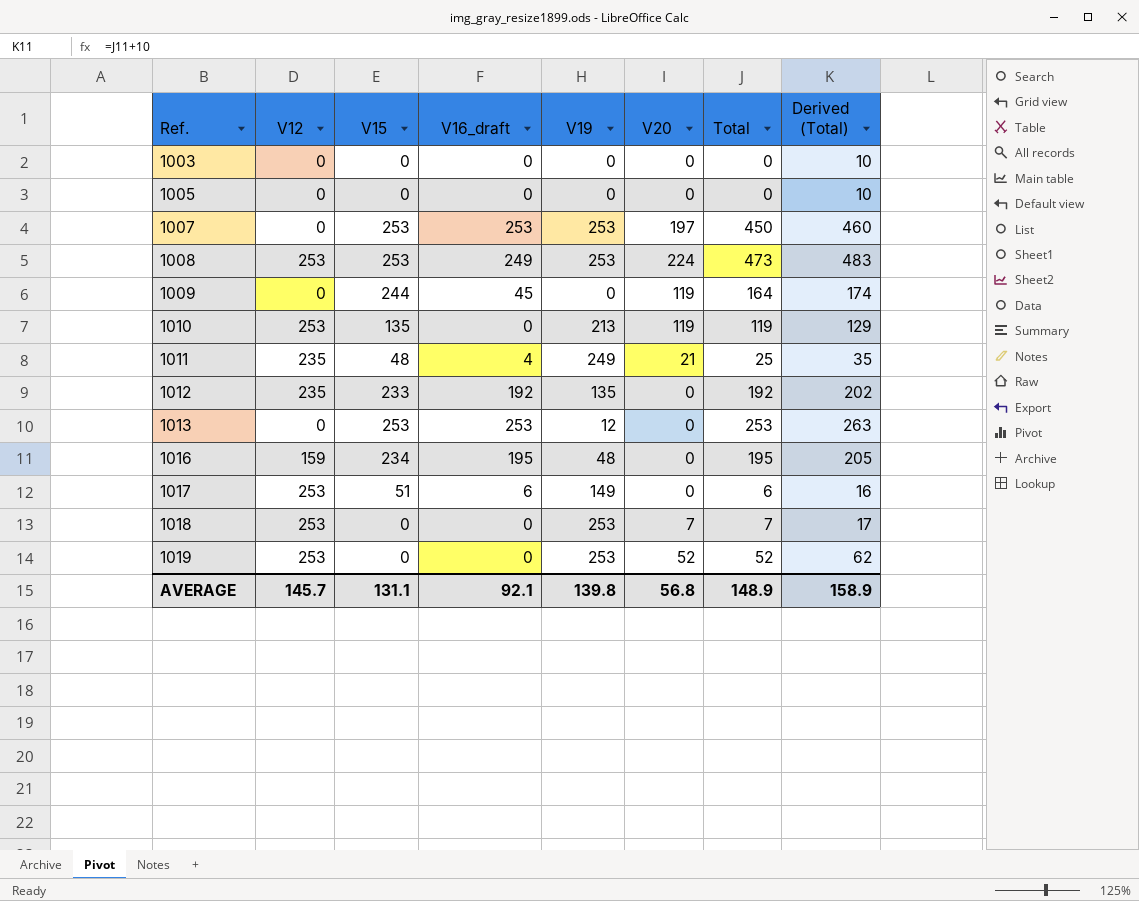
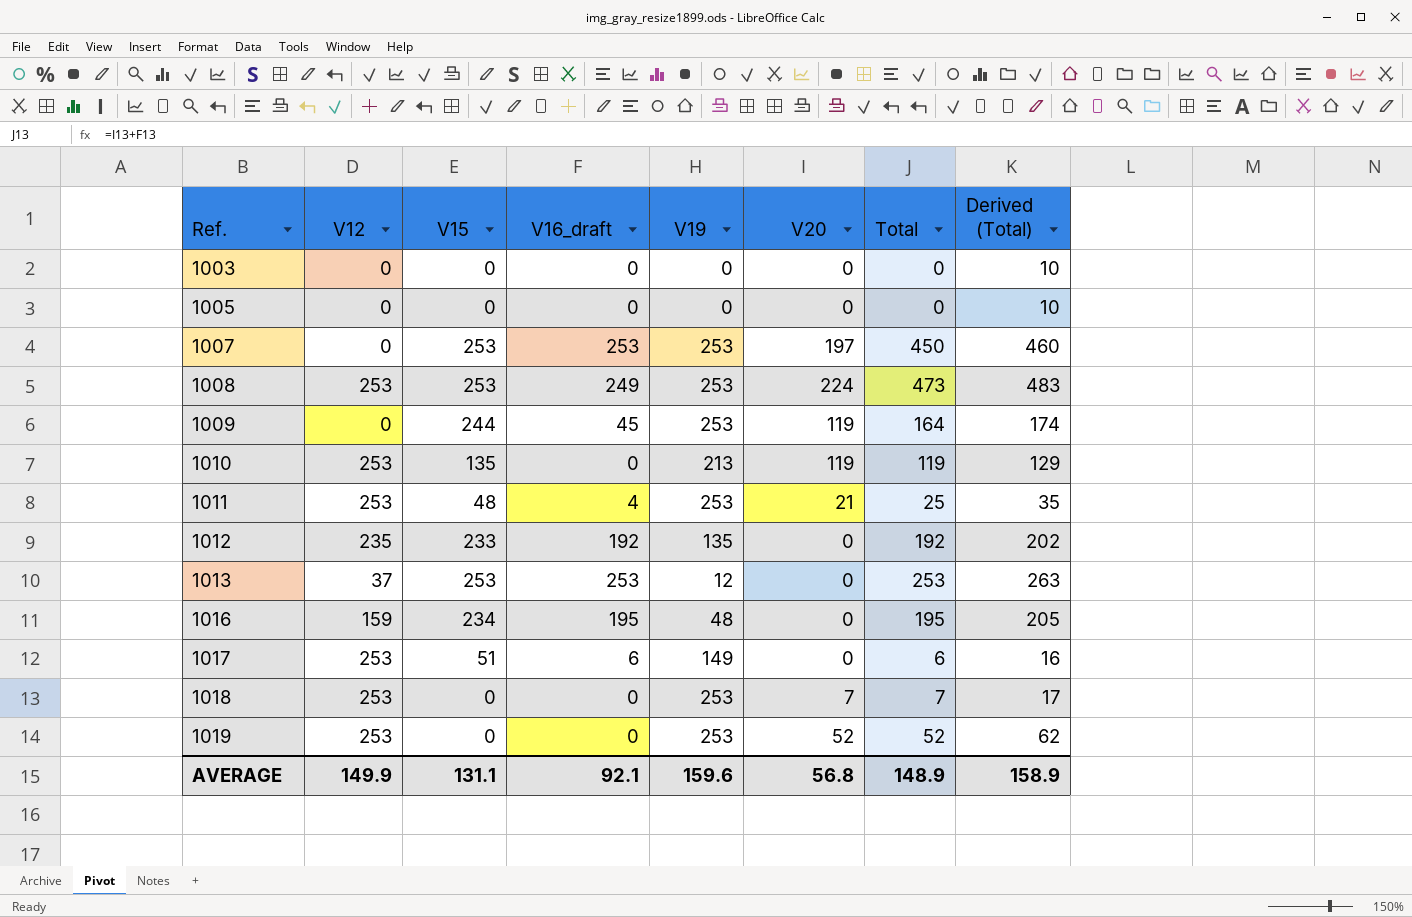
1009 | V19: 0 -> 253
1011 | V12: 235 -> 253
1011 | V19: 249 -> 253
1013 | V12: 0 -> 37
AVERAGE | V12: 145.7 -> 149.9
AVERAGE | V19: 139.8 -> 159.6

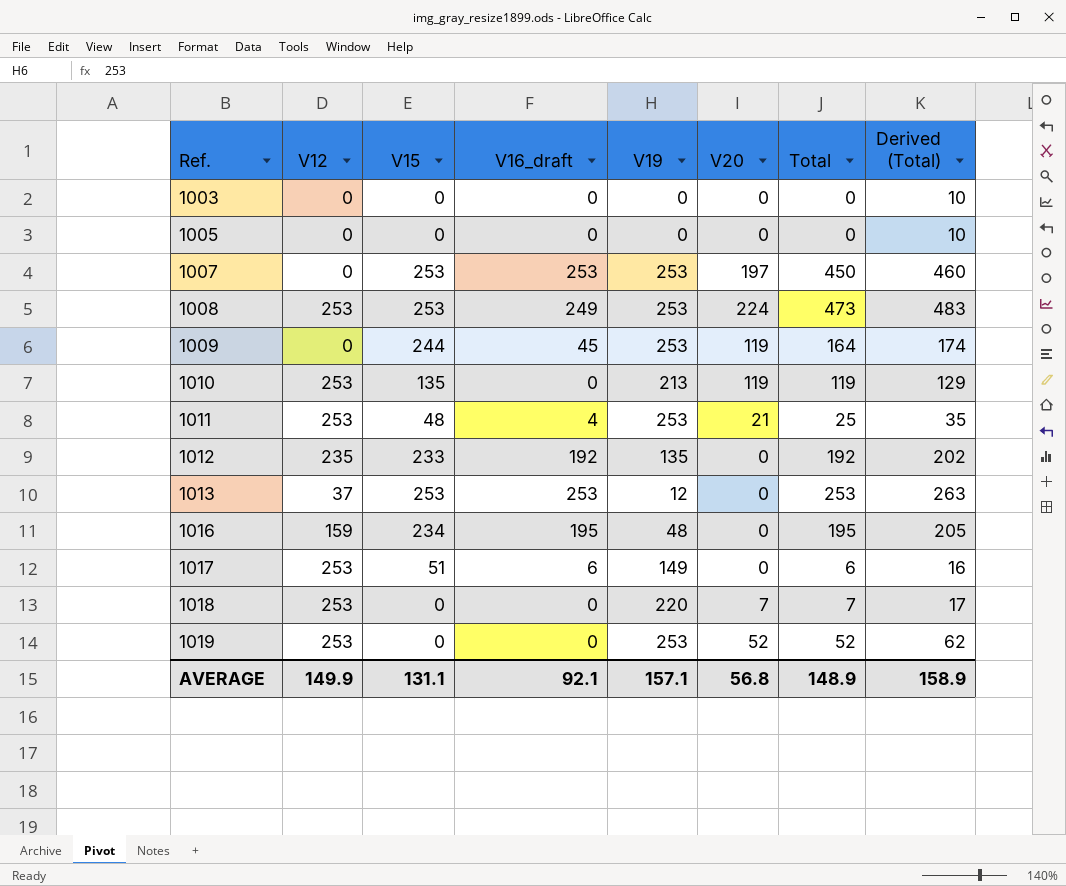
1018 | V19: 253 -> 220
AVERAGE | V19: 159.6 -> 157.1

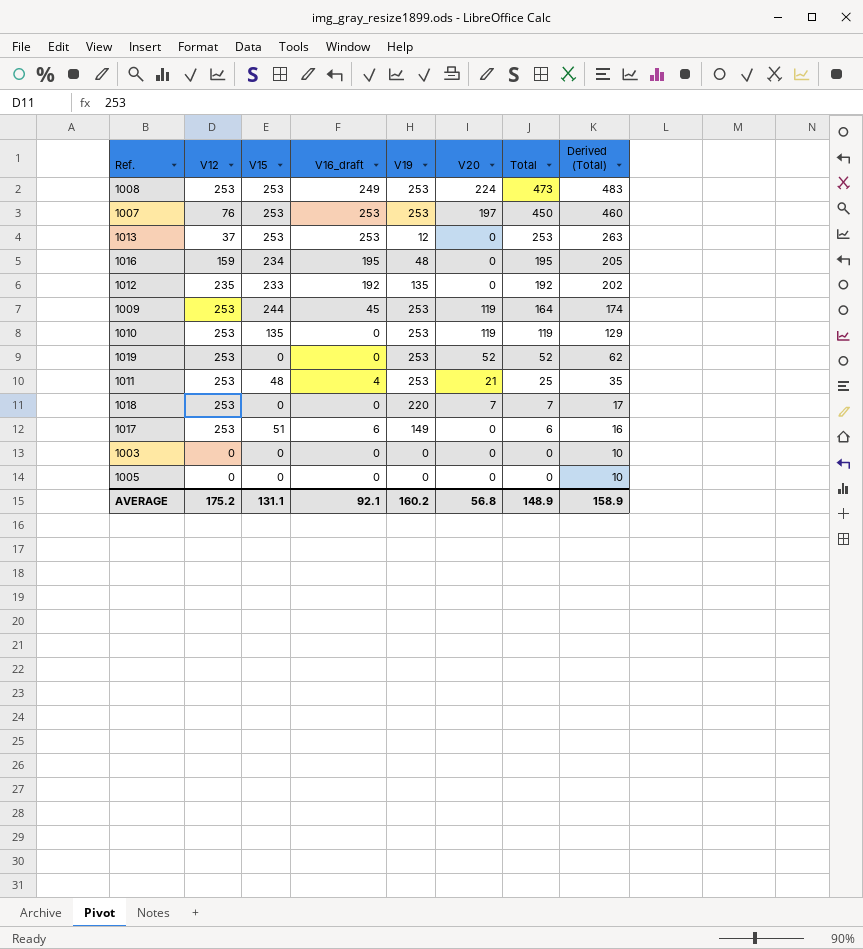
row order: Ref. ascending -> Total descending
1007 | V12: 0 -> 76
1009 | V12: 0 -> 253
1010 | V19: 213 -> 253
AVERAGE | V12: 149.9 -> 175.2
AVERAGE | V19: 157.1 -> 160.2

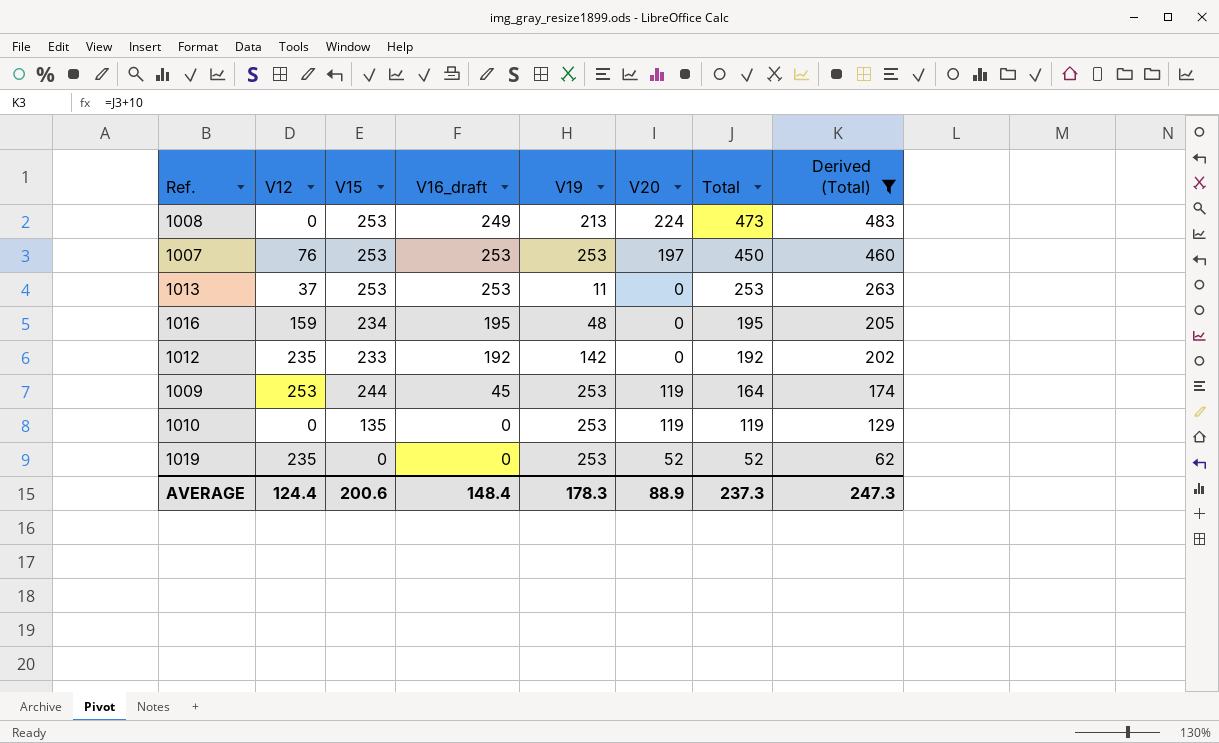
filter: none -> Derived (Total) >= 62
1008 | V12: 253 -> 0
1008 | V19: 253 -> 213
1013 | V19: 12 -> 11
1012 | V19: 135 -> 142
1010 | V12: 253 -> 0
1019 | V12: 253 -> 235
AVERAGE | V12: 175.2 -> 124.4
AVERAGE | V15: 131.1 -> 200.6
AVERAGE | V16_draft: 92.1 -> 148.4
AVERAGE | V19: 160.2 -> 178.3
AVERAGE | V20: 56.8 -> 88.9
AVERAGE | Total: 148.9 -> 237.3
AVERAGE | Derived (Total): 158.9 -> 247.3

